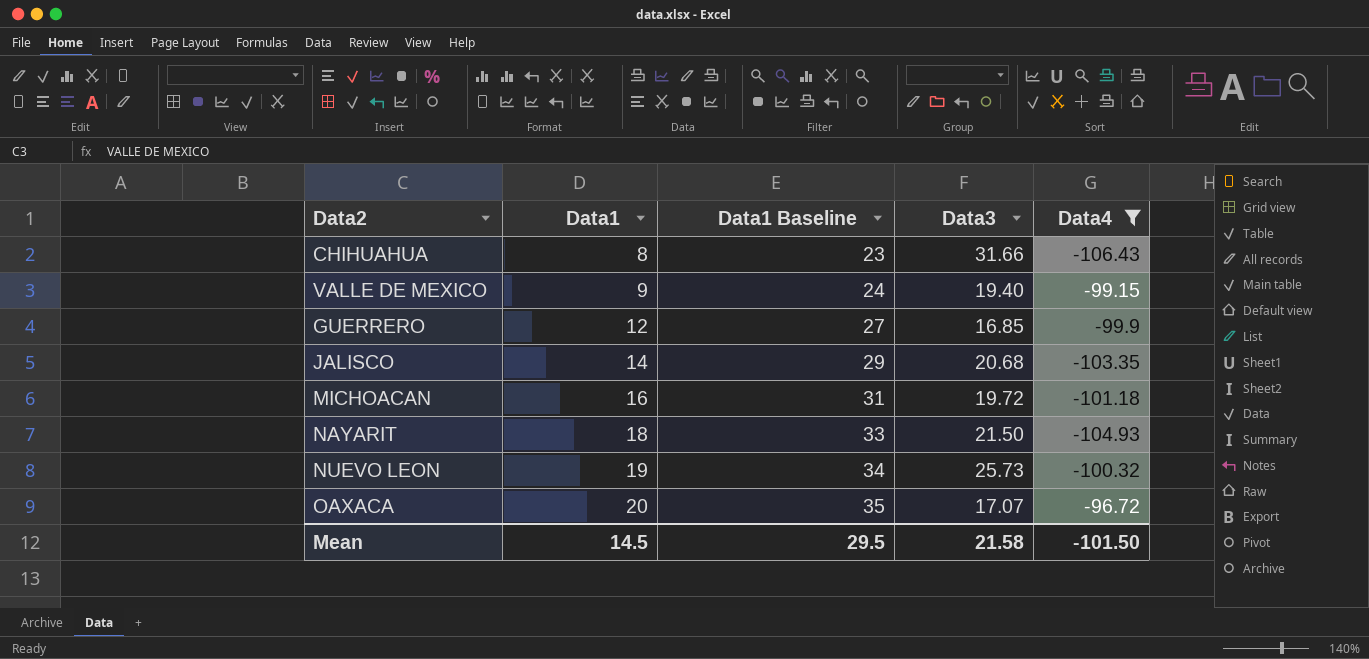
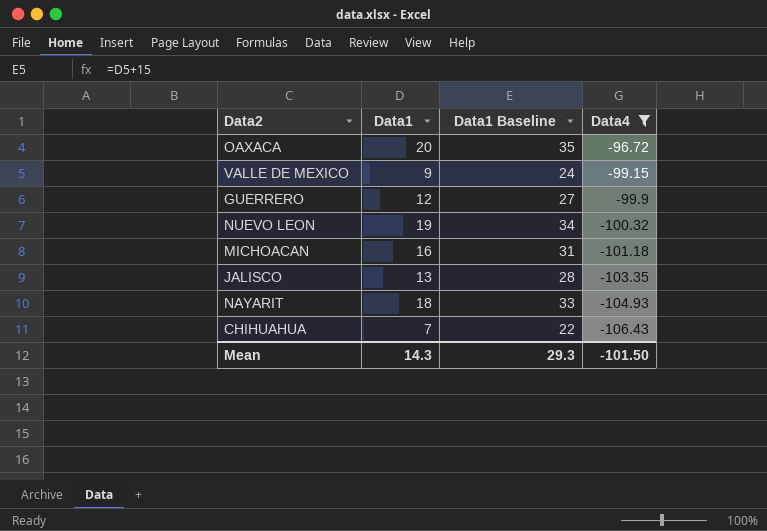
row order: Data1 ascending -> Data4 descending
column Data3 | position: 4 -> none
JALISCO | Data1: 14 -> 13
JALISCO | Data1 Baseline: 29 -> 28
CHIHUAHUA | Data1: 8 -> 7
CHIHUAHUA | Data1 Baseline: 23 -> 22
Mean | Data1: 14.5 -> 14.3
Mean | Data1 Baseline: 29.5 -> 29.3

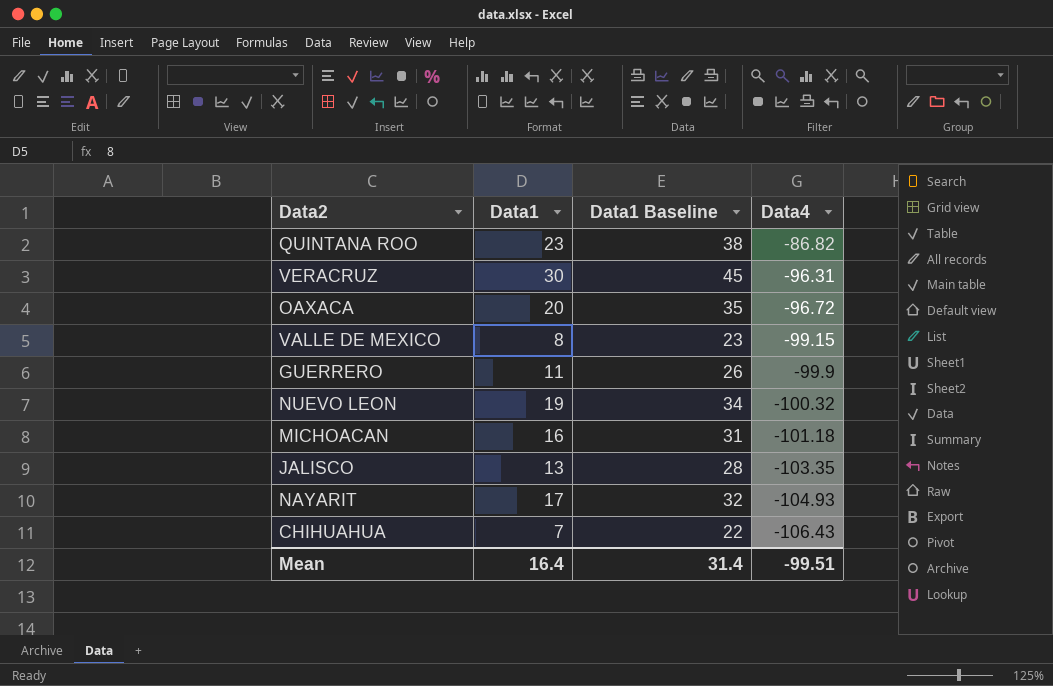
filter: Data4 <= -96.72 -> none
VALLE DE MEXICO | Data1: 9 -> 8
VALLE DE MEXICO | Data1 Baseline: 24 -> 23
GUERRERO | Data1: 12 -> 11
GUERRERO | Data1 Baseline: 27 -> 26
NAYARIT | Data1: 18 -> 17
NAYARIT | Data1 Baseline: 33 -> 32
Mean | Data1: 14.3 -> 16.4
Mean | Data1 Baseline: 29.3 -> 31.4
Mean | Data4: -101.50 -> -99.51

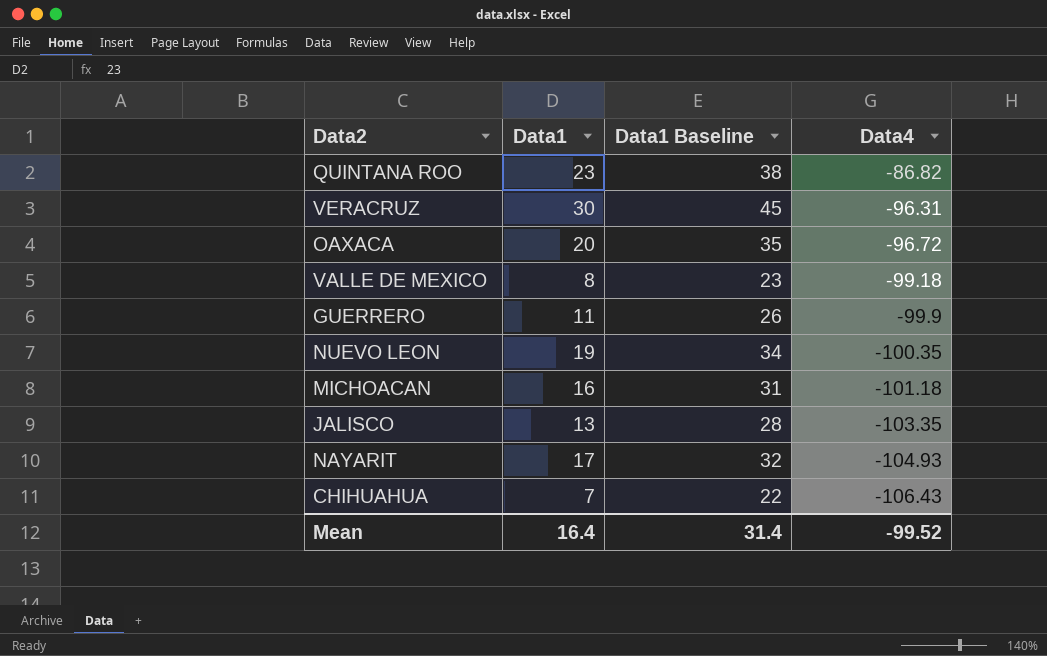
VALLE DE MEXICO | Data4: -99.15 -> -99.18
NUEVO LEON | Data4: -100.32 -> -100.35
Mean | Data4: -99.51 -> -99.52

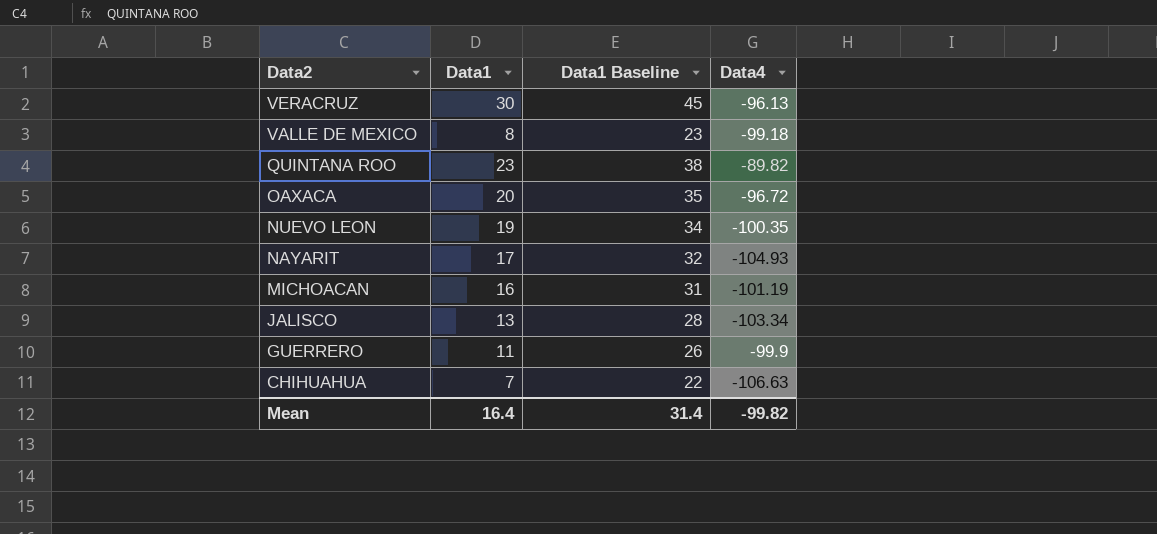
row order: Data4 descending -> Data2 descending
VERACRUZ | Data4: -96.31 -> -96.13
QUINTANA ROO | Data4: -86.82 -> -89.82
MICHOACAN | Data4: -101.18 -> -101.19
JALISCO | Data4: -103.35 -> -103.34
CHIHUAHUA | Data4: -106.43 -> -106.63
Mean | Data4: -99.52 -> -99.82

